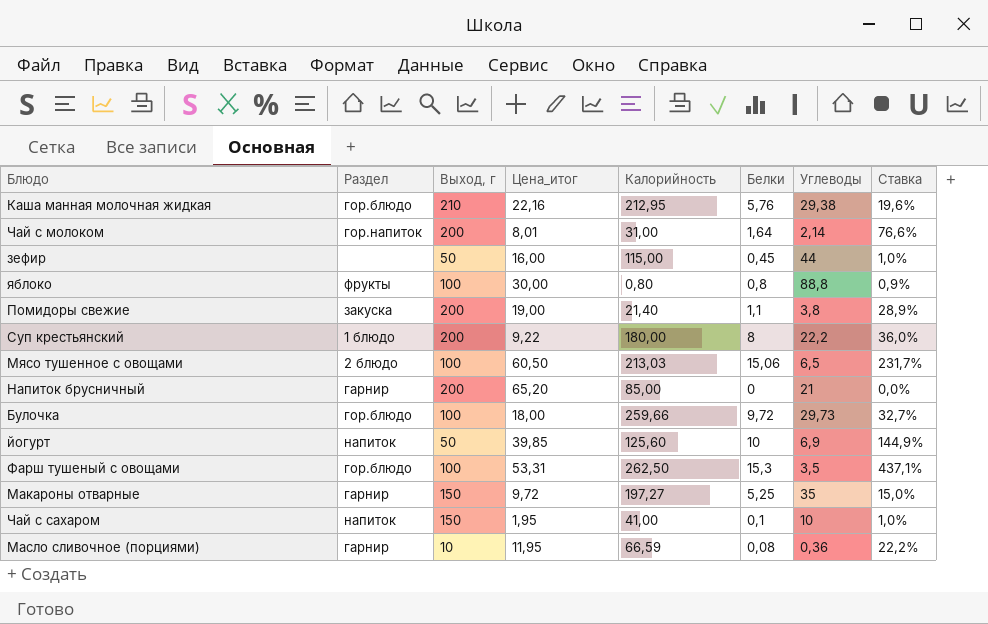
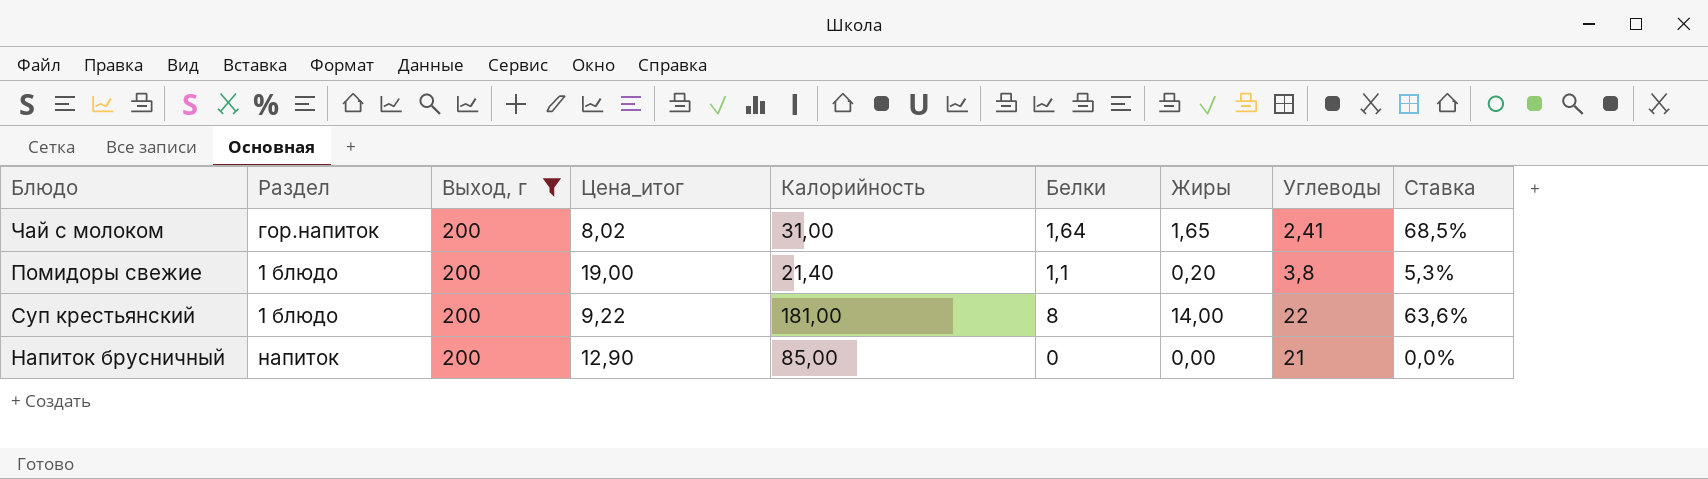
filter: none -> Выход, г = 200
column Жиры | position: none -> 7
column Ставка | formula: [Белки] / [Углеводы] -> [Жиры] / [Углеводы]
Чай с молоком | Цена_итог: 8,01 -> 8,02
Чай с молоком | Углеводы: 2,14 -> 2,41
Помидоры свежие | Раздел: закуска -> 1 блюдо
Суп крестьянский | Калорийность: 180,00 -> 181,00
Суп крестьянский | Углеводы: 22,2 -> 22
Напиток брусничный | Раздел: гарнир -> напиток
Напиток брусничный | Цена_итог: 65,20 -> 12,90

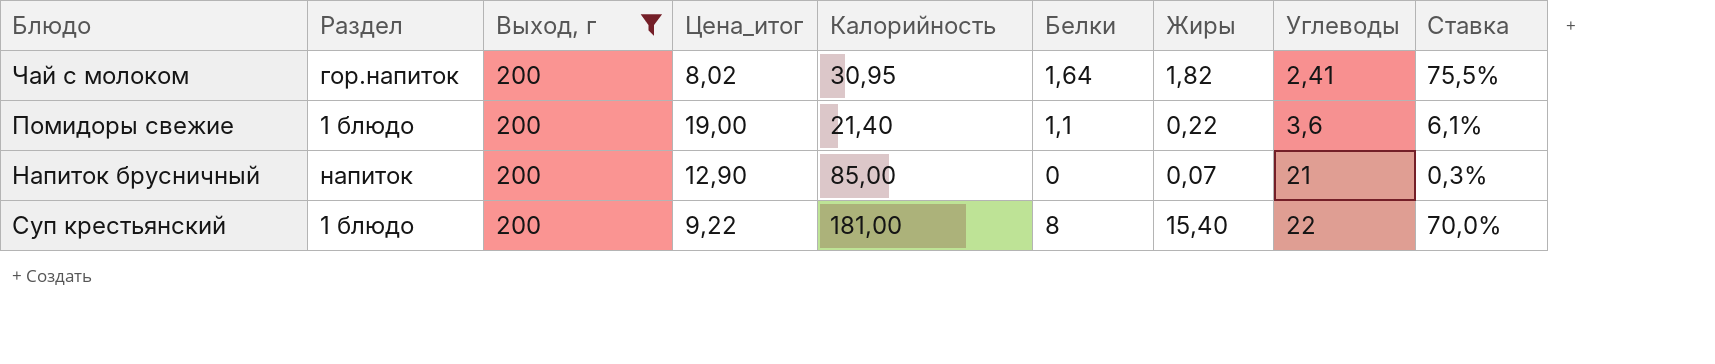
row order: none -> Углеводы ascending
Чай с молоком | Калорийность: 31,00 -> 30,95
Чай с молоком | Жиры: 1,65 -> 1,82
Чай с молоком | Ставка: 68,5% -> 75,5%
Помидоры свежие | Жиры: 0,20 -> 0,22
Помидоры свежие | Углеводы: 3,8 -> 3,6
Помидоры свежие | Ставка: 5,3% -> 6,1%
Напиток брусничный | Жиры: 0,00 -> 0,07
Напиток брусничный | Ставка: 0,0% -> 0,3%
Суп крестьянский | Жиры: 14,00 -> 15,40
Суп крестьянский | Ставка: 63,6% -> 70,0%

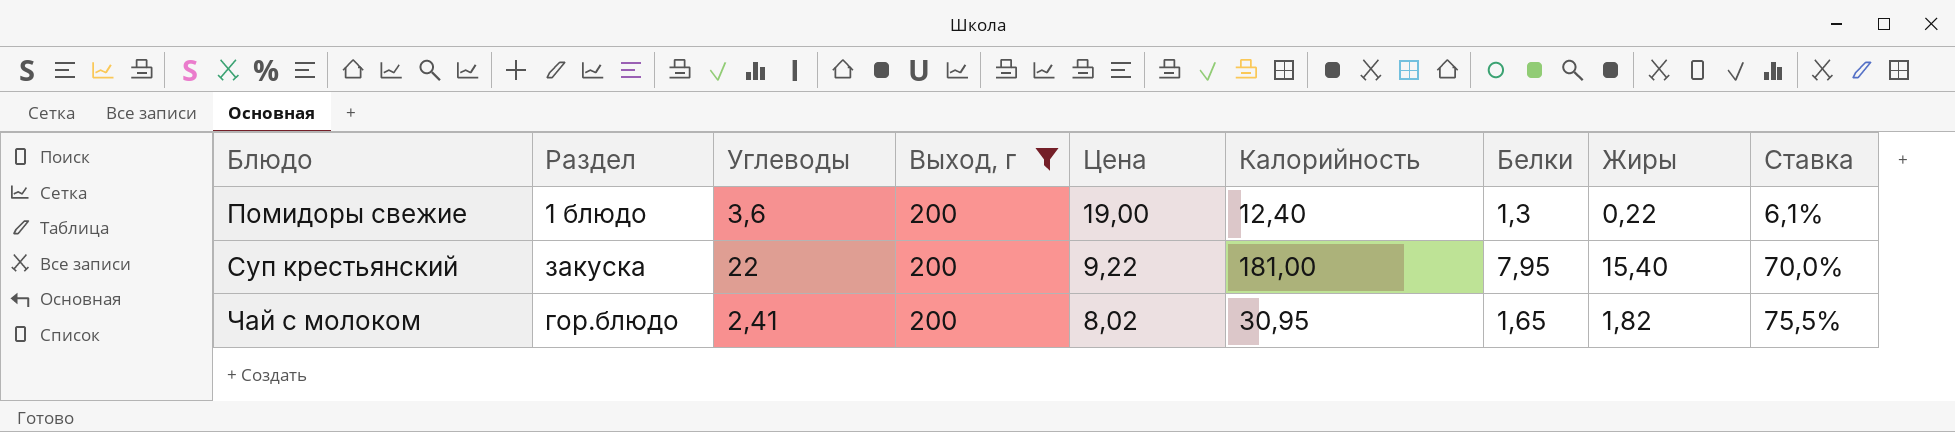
row order: Углеводы ascending -> Блюдо ascending
column Углеводы | position: 8 -> 3
column name: Цена_итог -> Цена
row Напиток брусничный: напиток | 200 | 12,90 | 85,00 | 0 | 0,07 | 21 | 0,3% -> none
Помидоры свежие | Калорийность: 21,40 -> 12,40
Помидоры свежие | Белки: 1,1 -> 1,3
Суп крестьянский | Раздел: 1 блюдо -> закуска
Суп крестьянский | Белки: 8 -> 7,95
Чай с молоком | Раздел: гор.напиток -> гор.блюдо
Чай с молоком | Белки: 1,64 -> 1,65

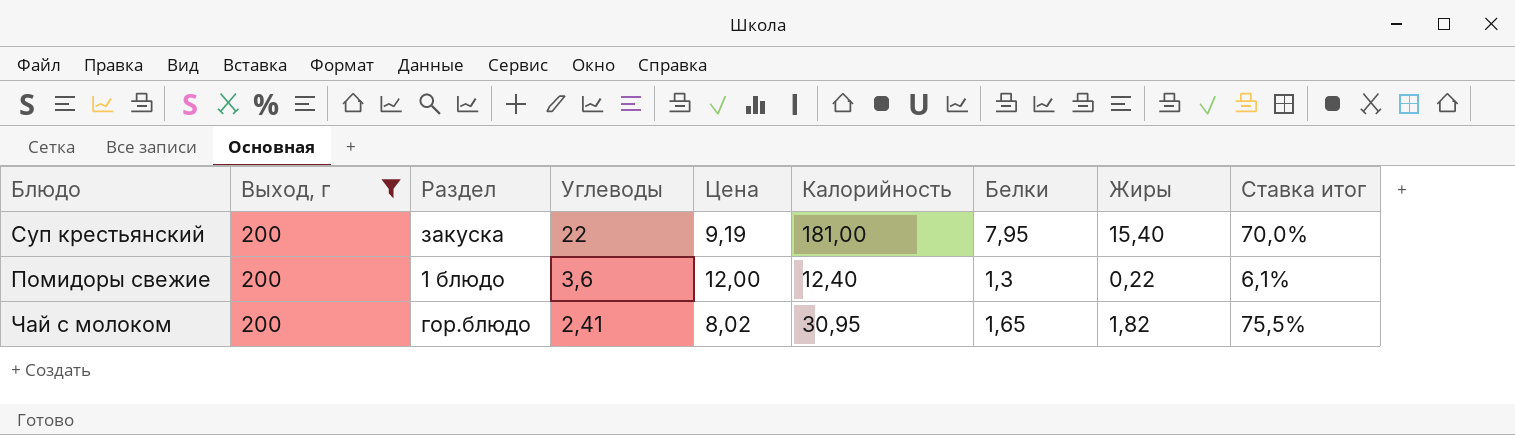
row order: Блюдо ascending -> Углеводы descending
column Выход, г | position: 4 -> 2
column name: Ставка -> Ставка итог
Суп крестьянский | Цена: 9,22 -> 9,19
Помидоры свежие | Цена: 19,00 -> 12,00

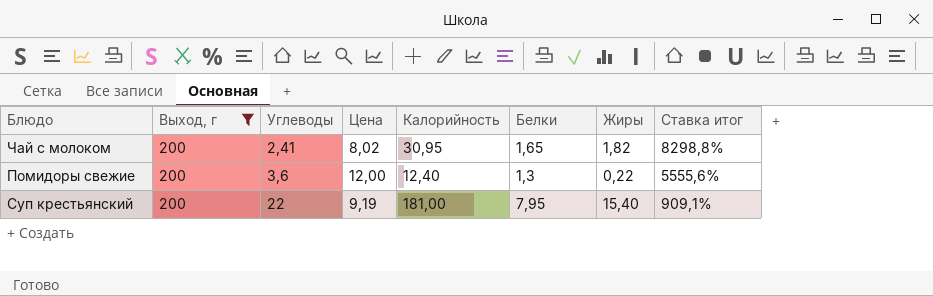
row order: Углеводы descending -> Углеводы ascending
column Раздел | position: 3 -> none
column Ставка итог | formula: [Жиры] / [Углеводы] -> [Выход, г] / [Углеводы]

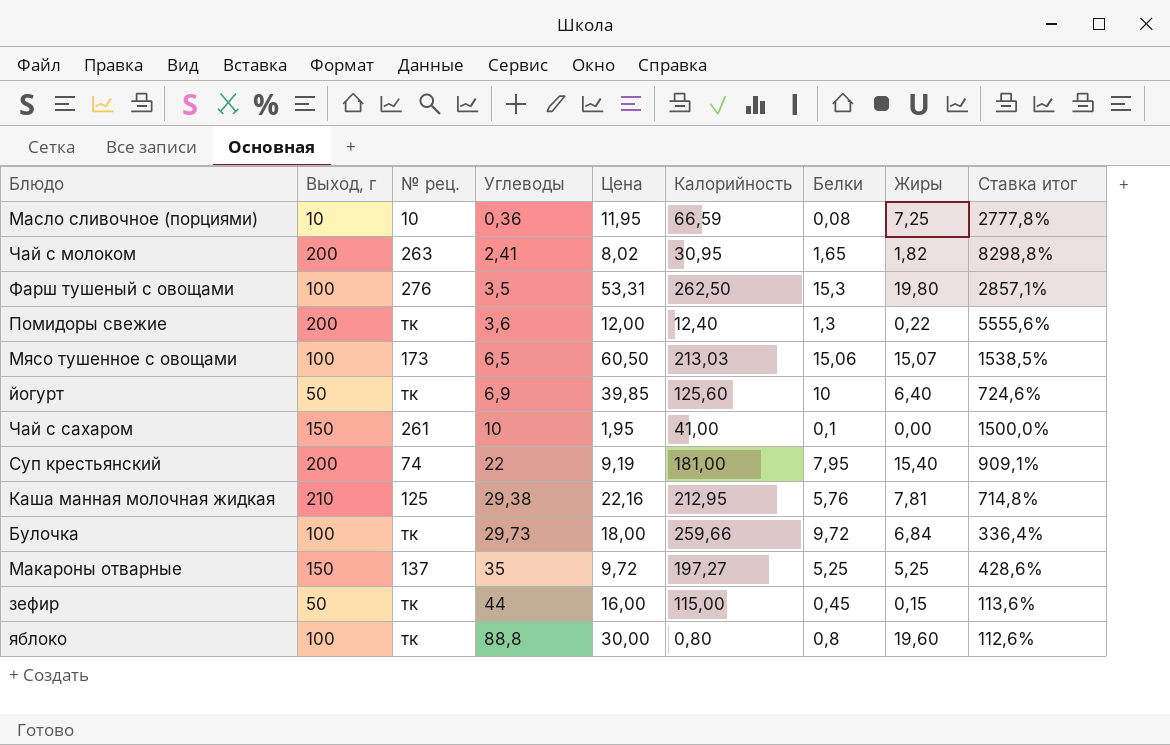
filter: Выход, г = 200 -> none
column № рец. | position: none -> 3

